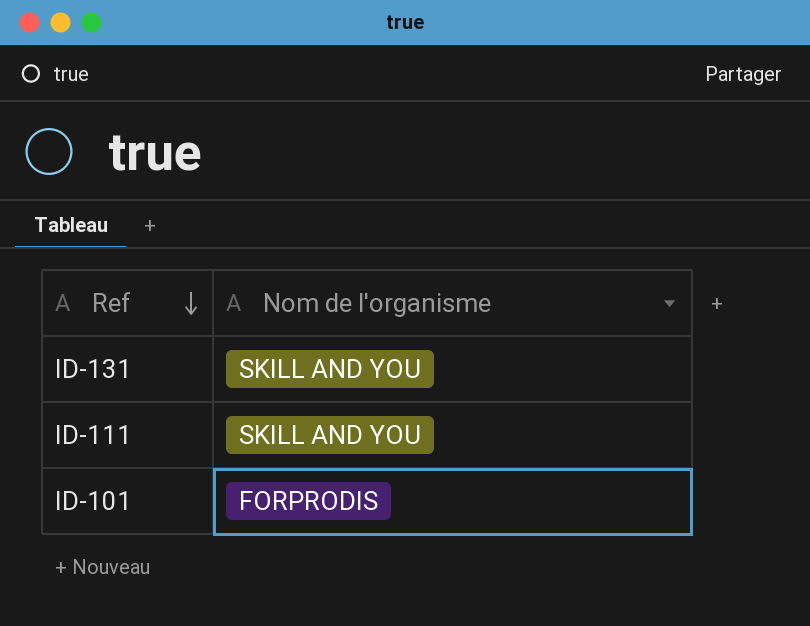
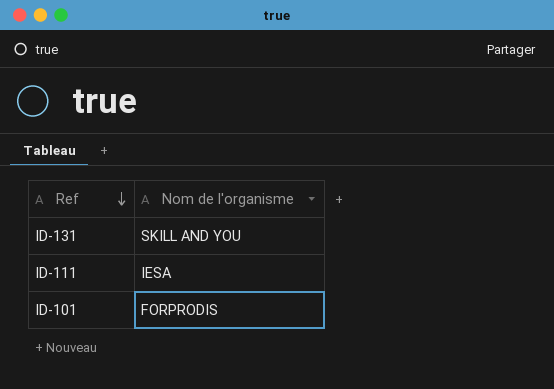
ID-111 | Nom de l'organisme: SKILL AND YOU -> IESA

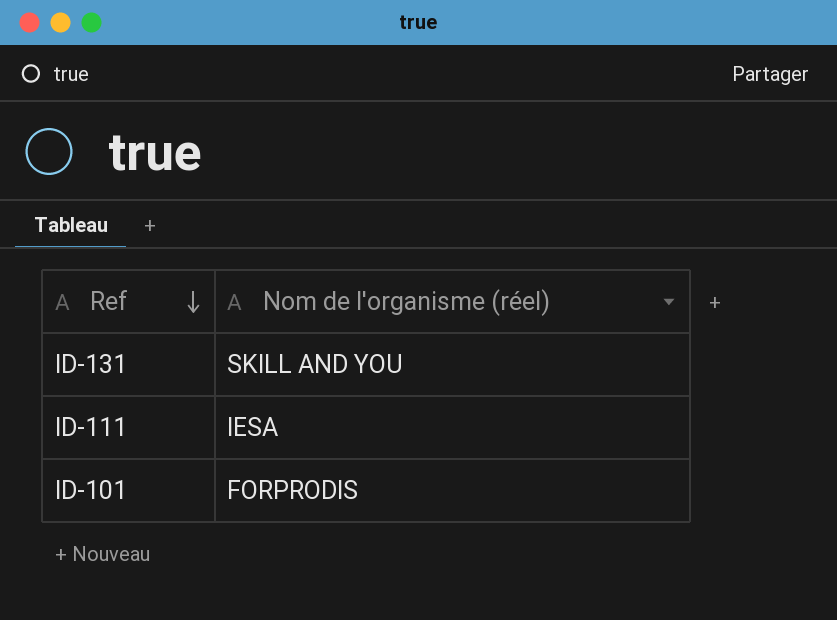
column name: Nom de l'organisme -> Nom de l'organisme (réel)

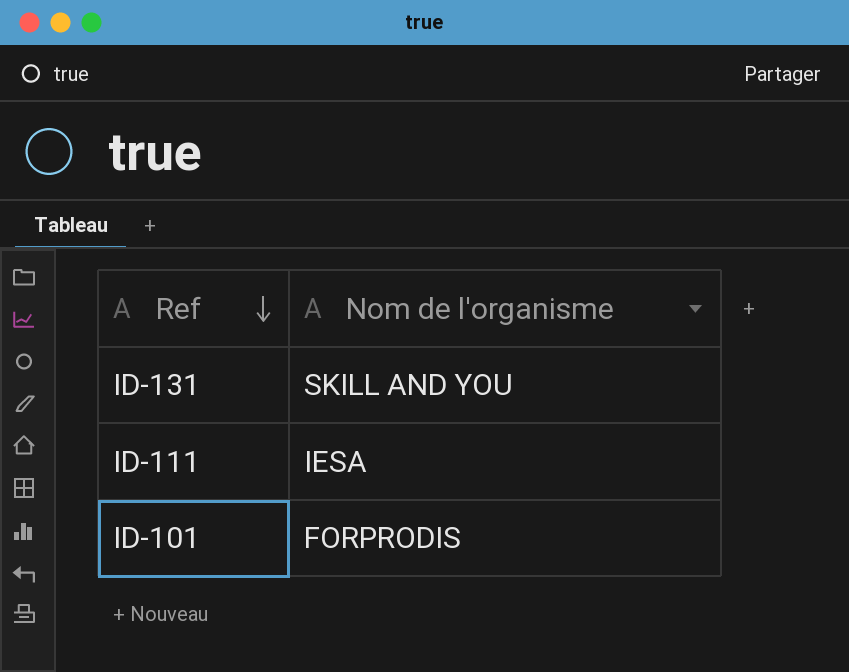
column name: Nom de l'organisme (réel) -> Nom de l'organisme

